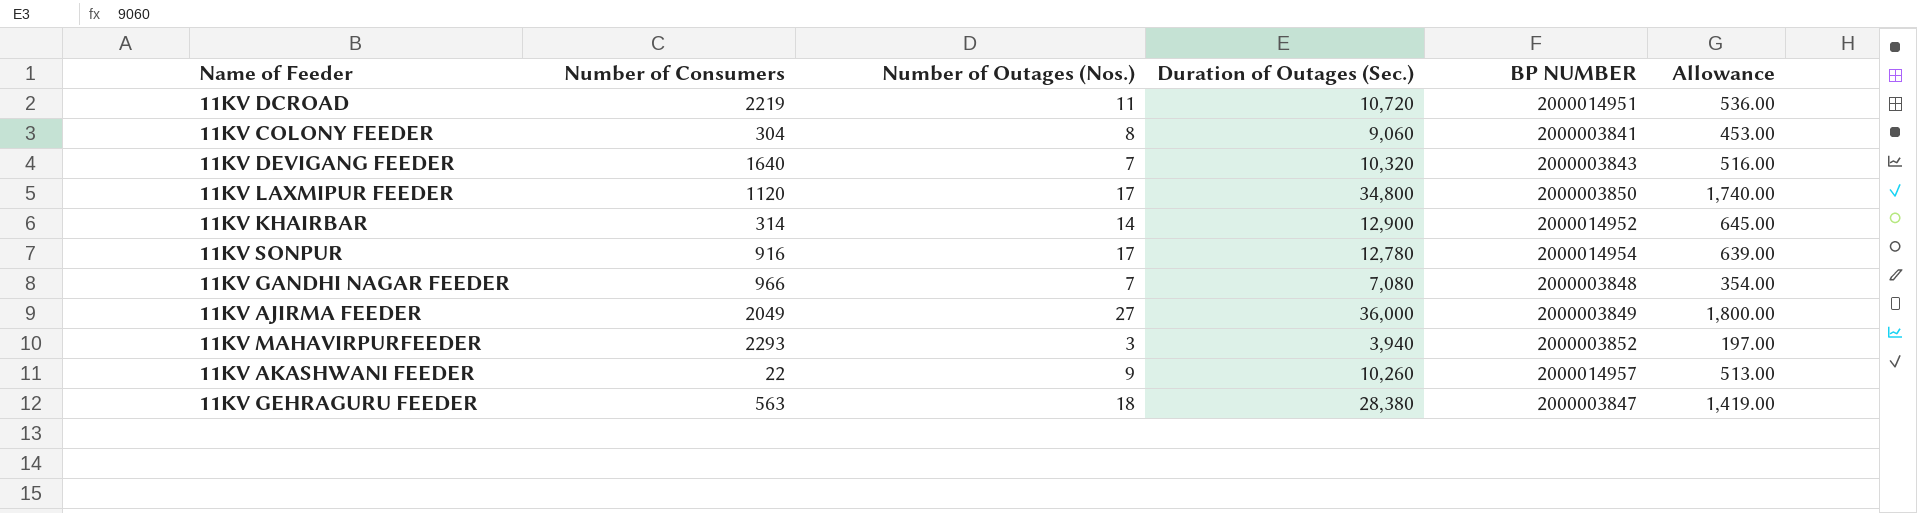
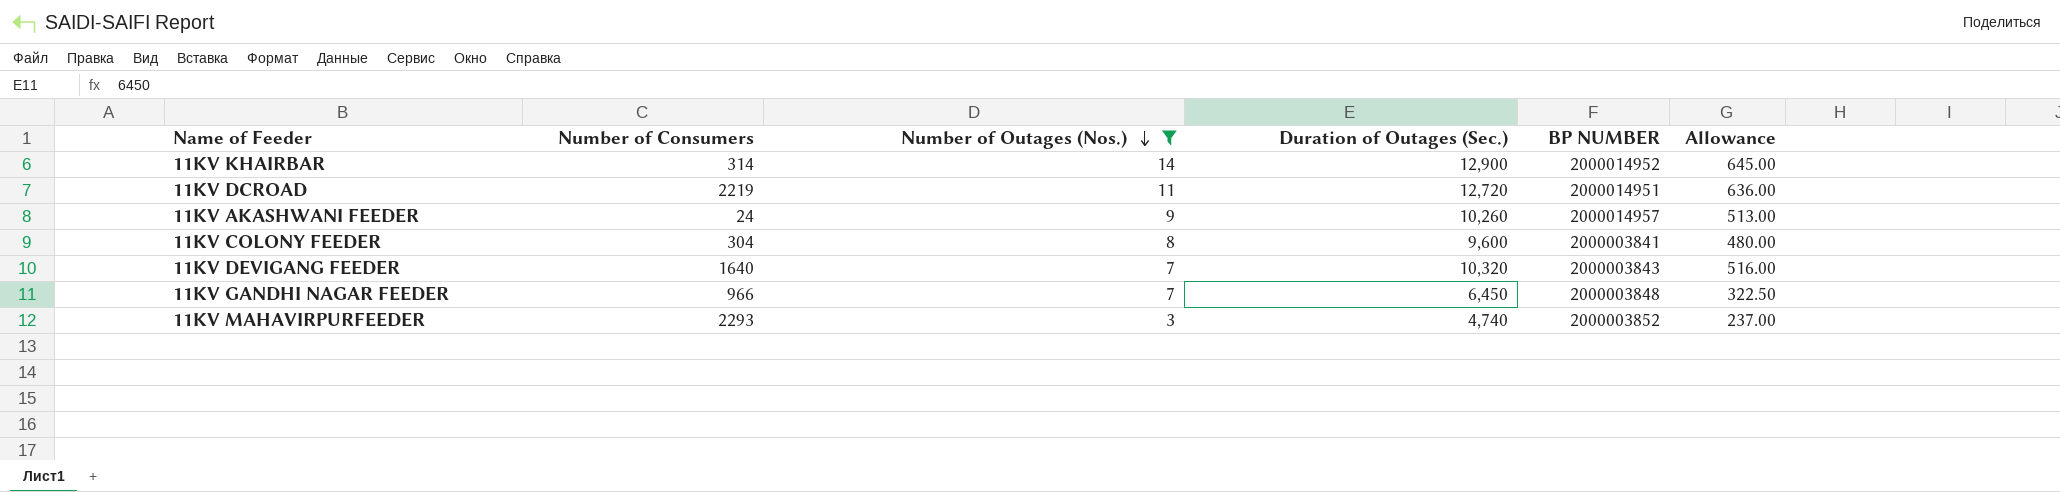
filter: none -> Number of Outages (Nos.) <= 14
row order: none -> Number of Outages (Nos.) descending
11KV DCROAD | Duration of Outages (Sec.): 10,720 -> 12,720
11KV DCROAD | Allowance: 536.00 -> 636.00
11KV AKASHWANI FEEDER | Number of Consumers: 22 -> 24
11KV COLONY FEEDER | Duration of Outages (Sec.): 9,060 -> 9,600
11KV COLONY FEEDER | Allowance: 453.00 -> 480.00
11KV GANDHI NAGAR FEEDER | Duration of Outages (Sec.): 7,080 -> 6,450
11KV GANDHI NAGAR FEEDER | Allowance: 354.00 -> 322.50
11KV MAHAVIRPURFEEDER | Duration of Outages (Sec.): 3,940 -> 4,740
11KV MAHAVIRPURFEEDER | Allowance: 197.00 -> 237.00

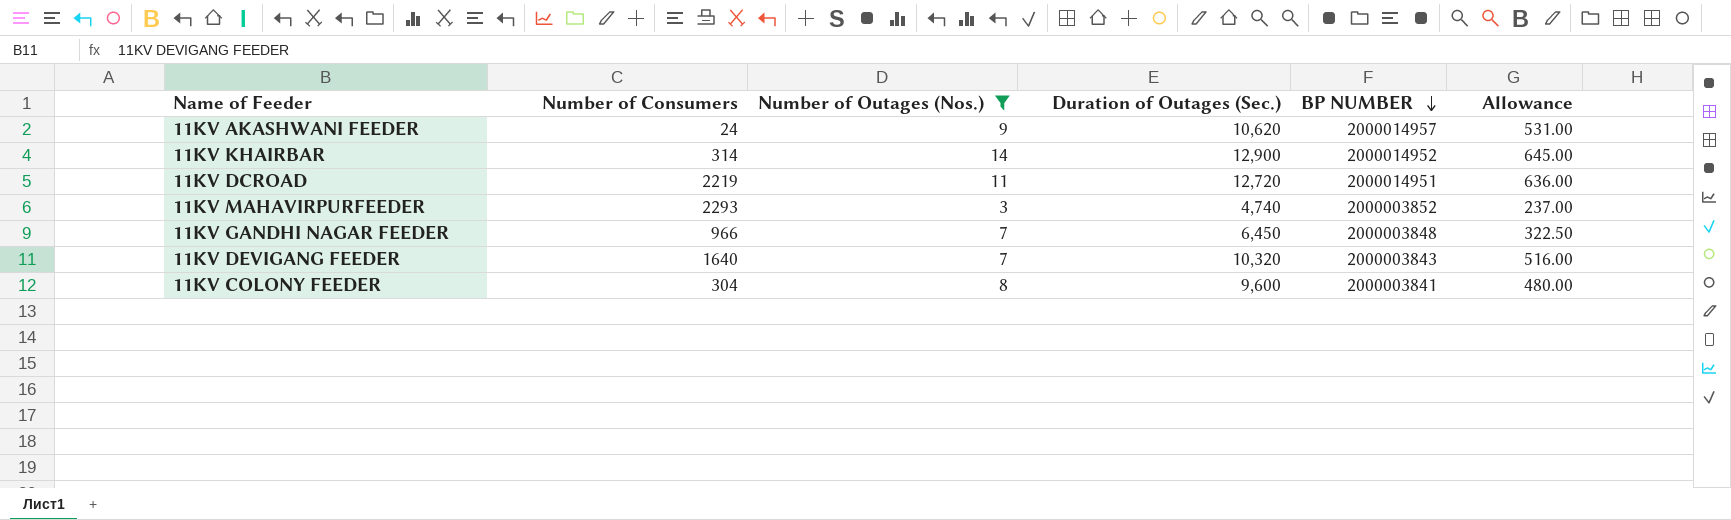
row order: Number of Outages (Nos.) descending -> BP NUMBER descending
11KV AKASHWANI FEEDER | Duration of Outages (Sec.): 10,260 -> 10,620
11KV AKASHWANI FEEDER | Allowance: 513.00 -> 531.00

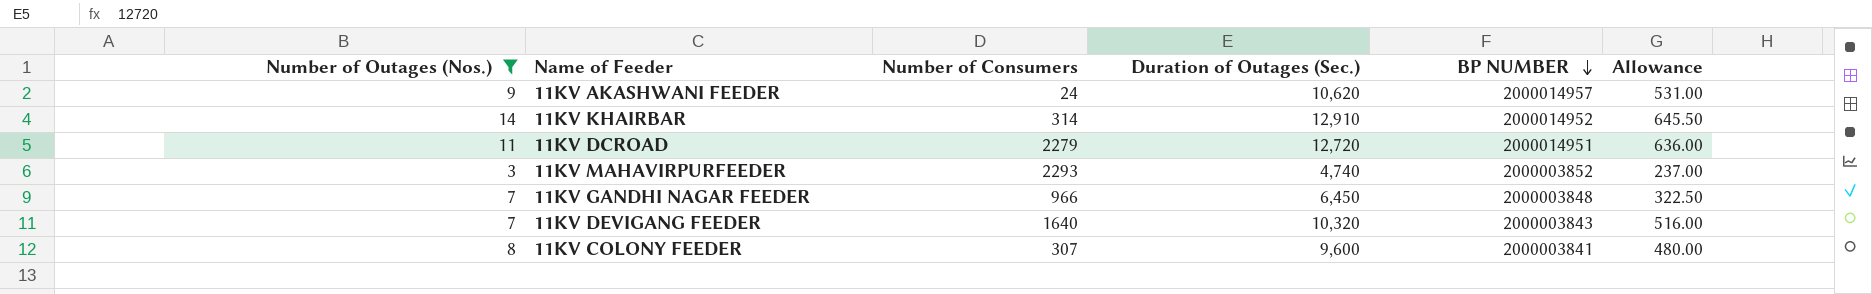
column Number of Outages (Nos.) | position: 3 -> 1
11KV KHAIRBAR | Duration of Outages (Sec.): 12,900 -> 12,910
11KV KHAIRBAR | Allowance: 645.00 -> 645.50
11KV DCROAD | Number of Consumers: 2219 -> 2279
11KV COLONY FEEDER | Number of Consumers: 304 -> 307

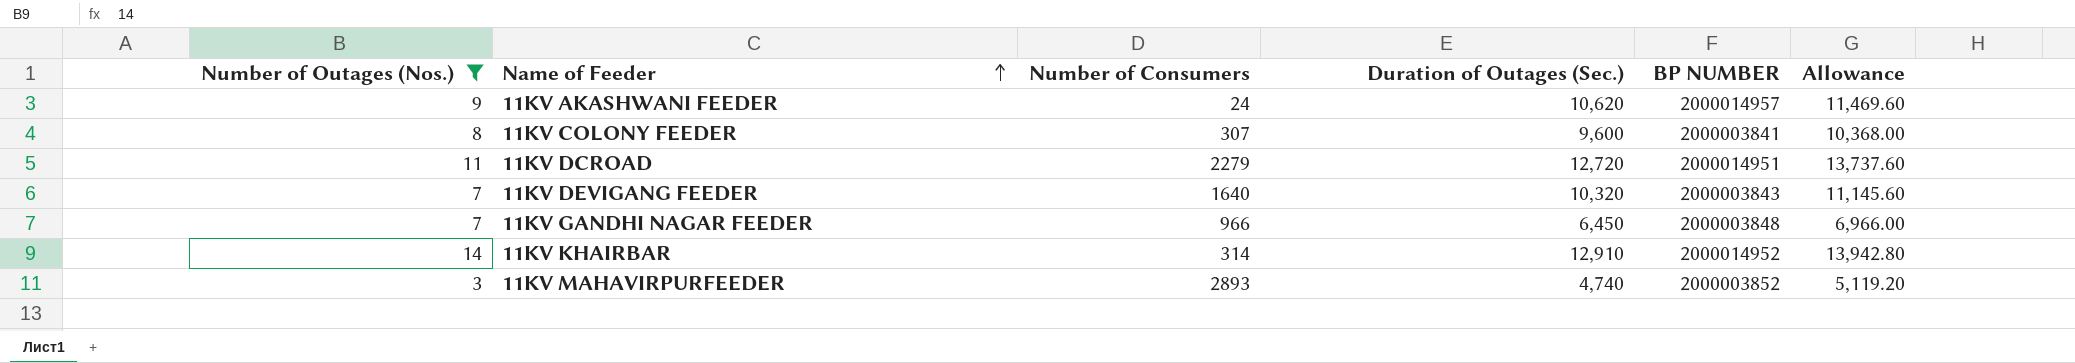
row order: BP NUMBER descending -> Name of Feeder ascending
column Allowance | formula: [Duration of Outages (Sec.)] * 0.05 -> [Duration of Outages (Sec.)] * 1.08
11KV MAHAVIRPURFEEDER | Number of Consumers: 2293 -> 2893

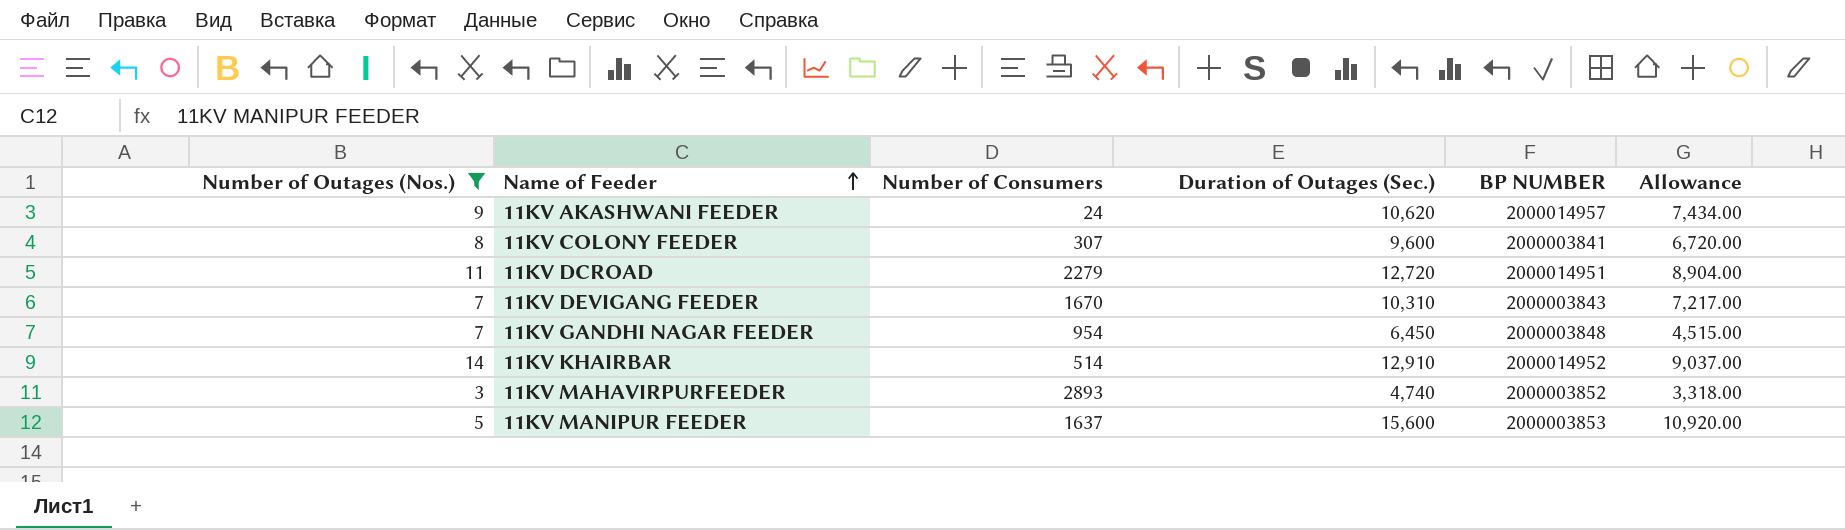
column Allowance | formula: [Duration of Outages (Sec.)] * 1.08 -> [Duration of Outages (Sec.)] * 0.7
11KV DEVIGANG FEEDER | Number of Consumers: 1640 -> 1670
11KV DEVIGANG FEEDER | Duration of Outages (Sec.): 10,320 -> 10,310
11KV GANDHI NAGAR FEEDER | Number of Consumers: 966 -> 954
11KV KHAIRBAR | Number of Consumers: 314 -> 514
row 11KV MANIPUR FEEDER: none -> 5 | 1637 | 15,600 | 2000003853 | 10,920.00

